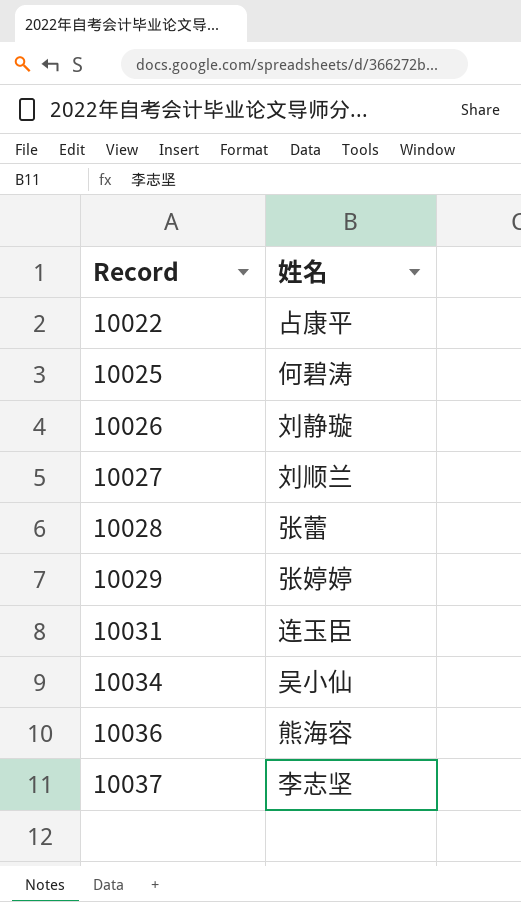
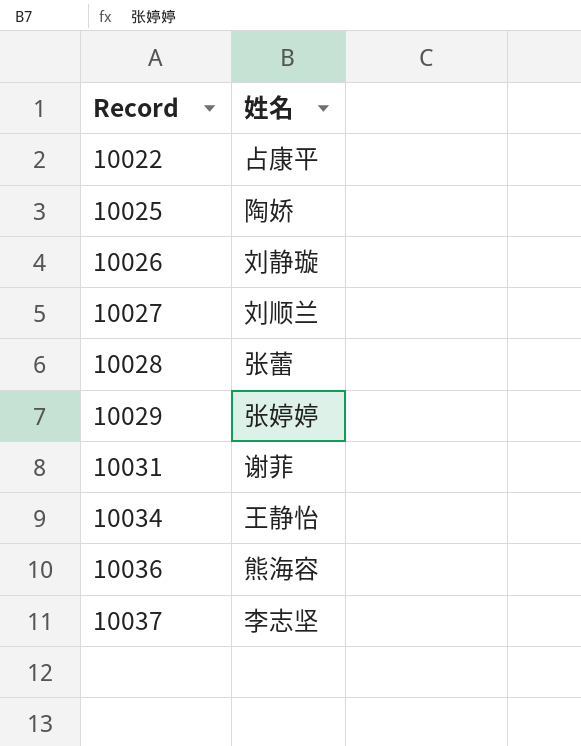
10025 | 姓名: 何碧涛 -> 陶娇
10031 | 姓名: 连玉臣 -> 谢菲
10034 | 姓名: 吴小仙 -> 王静怡

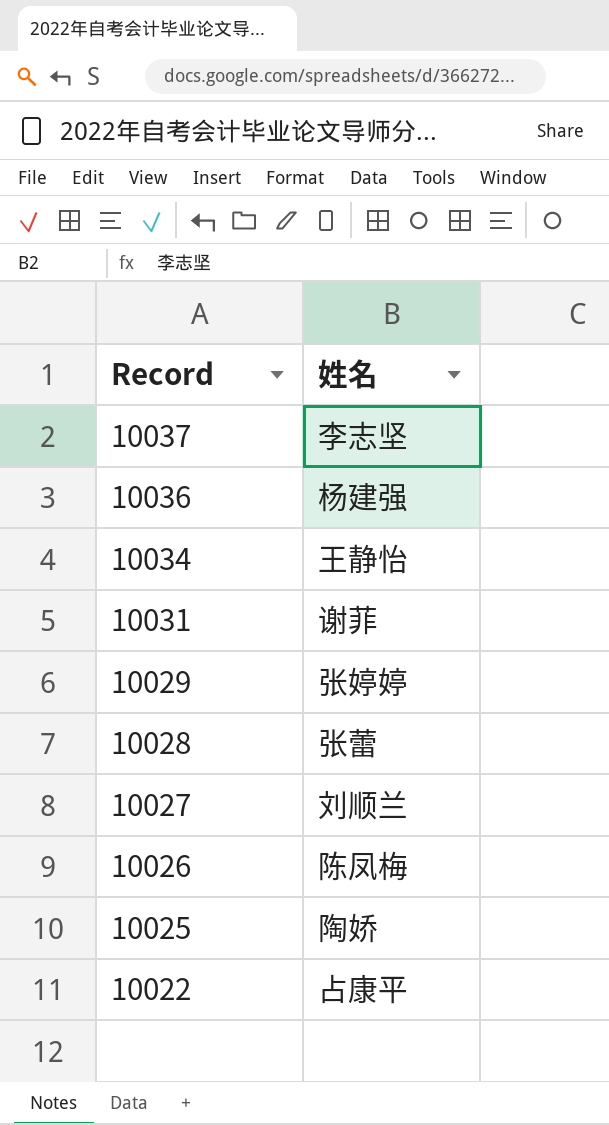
row order: Record ascending -> Record descending
10036 | 姓名: 熊海容 -> 杨建强
10026 | 姓名: 刘静璇 -> 陈凤梅

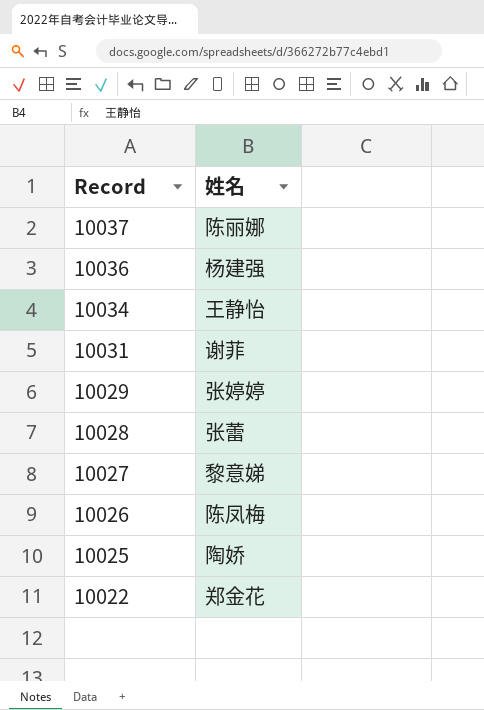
10037 | 姓名: 李志坚 -> 陈丽娜
10027 | 姓名: 刘顺兰 -> 黎意娣
10022 | 姓名: 占康平 -> 郑金花

